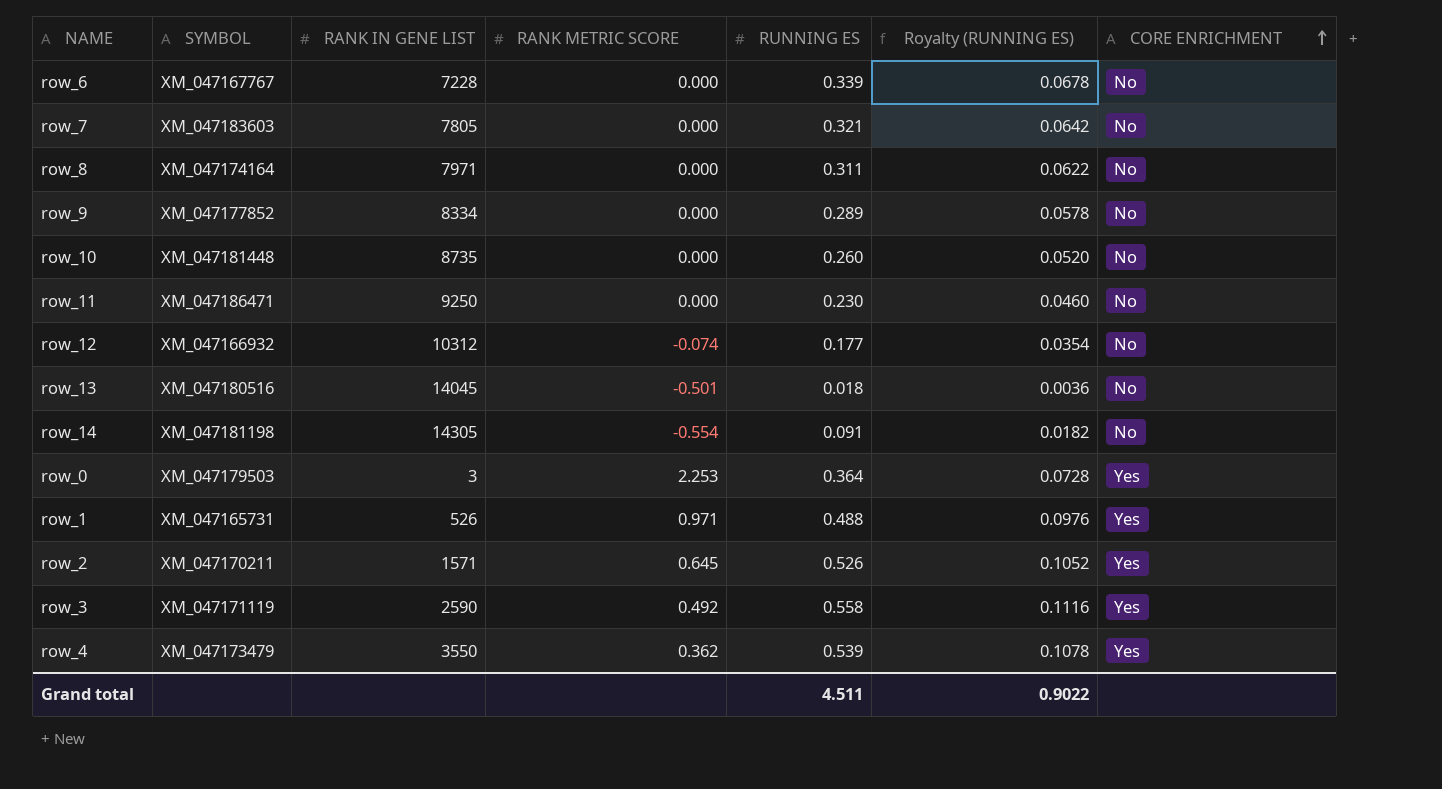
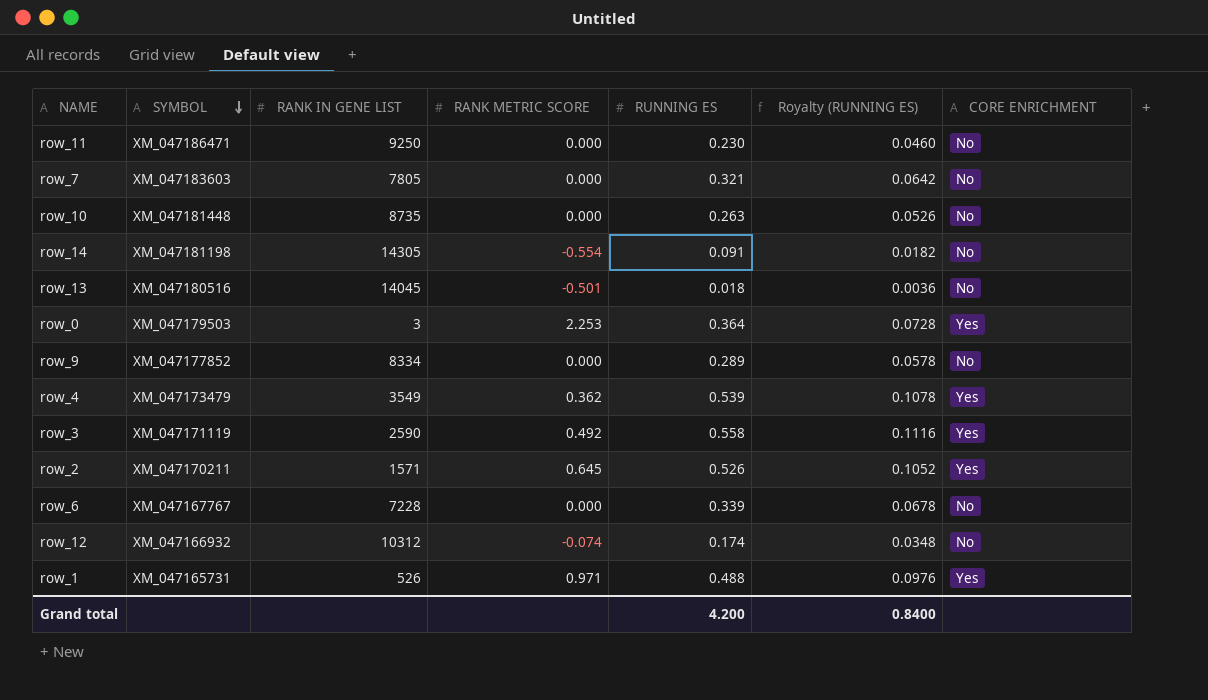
row order: CORE ENRICHMENT ascending -> SYMBOL descending
row row_8: XM_047174164 | 7971 | 0.000 | 0.311 | 0.0622 | No -> none
row_10 | RUNNING ES: 0.260 -> 0.263
row_10 | Royalty (RUNNING ES): 0.0520 -> 0.0526
row_4 | RANK IN GENE LIST: 3550 -> 3549
row_12 | RUNNING ES: 0.177 -> 0.174
row_12 | Royalty (RUNNING ES): 0.0354 -> 0.0348
Grand total | RUNNING ES: 4.511 -> 4.200
Grand total | Royalty (RUNNING ES): 0.9022 -> 0.8400

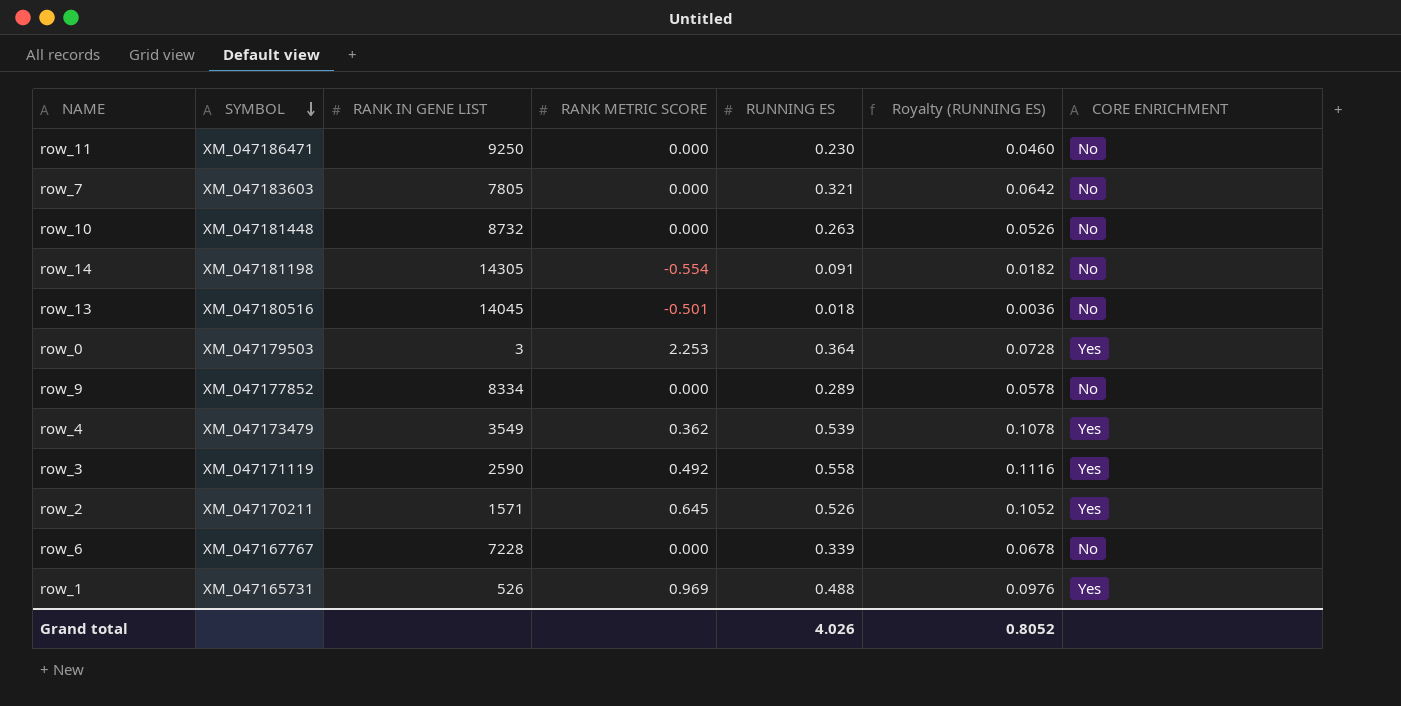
row row_12: XM_047166932 | 10312 | -0.074 | 0.174 | 0.0348 | No -> none
row_10 | RANK IN GENE LIST: 8735 -> 8732
row_1 | RANK METRIC SCORE: 0.971 -> 0.969
Grand total | RUNNING ES: 4.200 -> 4.026
Grand total | Royalty (RUNNING ES): 0.8400 -> 0.8052

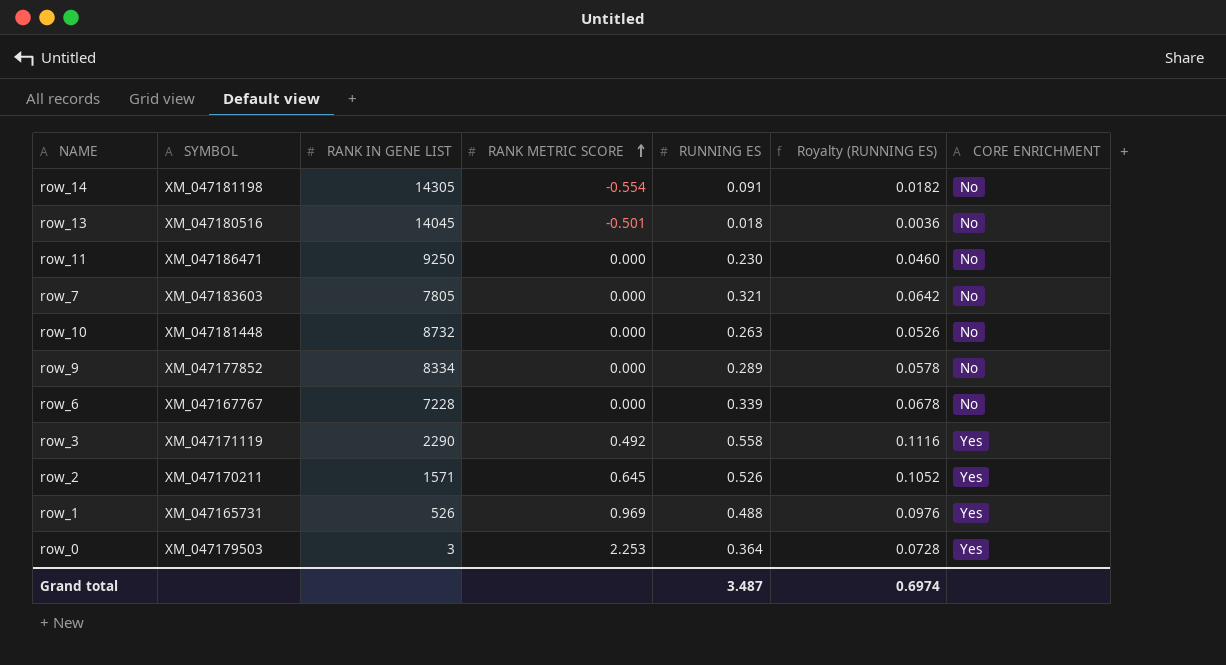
row order: SYMBOL descending -> RANK METRIC SCORE ascending
row row_4: XM_047173479 | 3549 | 0.362 | 0.539 | 0.1078 | Yes -> none
row_3 | RANK IN GENE LIST: 2590 -> 2290
Grand total | RUNNING ES: 4.026 -> 3.487
Grand total | Royalty (RUNNING ES): 0.8052 -> 0.6974

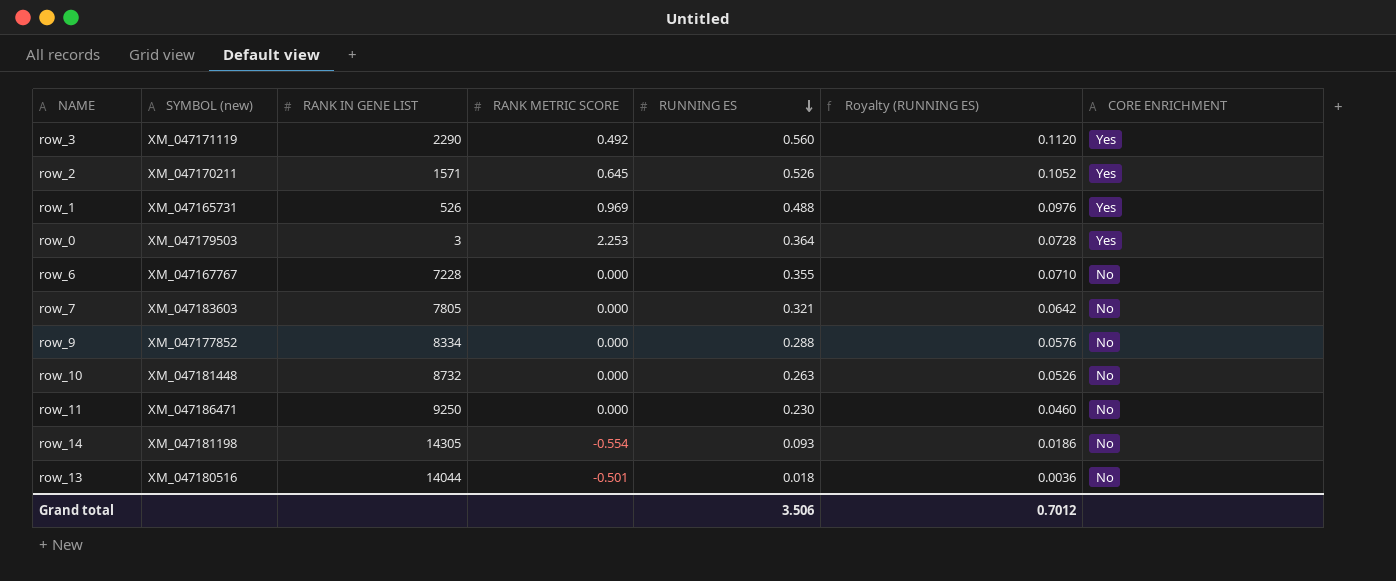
row order: RANK METRIC SCORE ascending -> RUNNING ES descending
column name: SYMBOL -> SYMBOL (new)
row_3 | RUNNING ES: 0.558 -> 0.560
row_3 | Royalty (RUNNING ES): 0.1116 -> 0.1120
row_6 | RUNNING ES: 0.339 -> 0.355
row_6 | Royalty (RUNNING ES): 0.0678 -> 0.0710
row_9 | RUNNING ES: 0.289 -> 0.288
row_9 | Royalty (RUNNING ES): 0.0578 -> 0.0576
row_14 | RUNNING ES: 0.091 -> 0.093
row_14 | Royalty (RUNNING ES): 0.0182 -> 0.0186
row_13 | RANK IN GENE LIST: 14045 -> 14044
Grand total | RUNNING ES: 3.487 -> 3.506
Grand total | Royalty (RUNNING ES): 0.6974 -> 0.7012

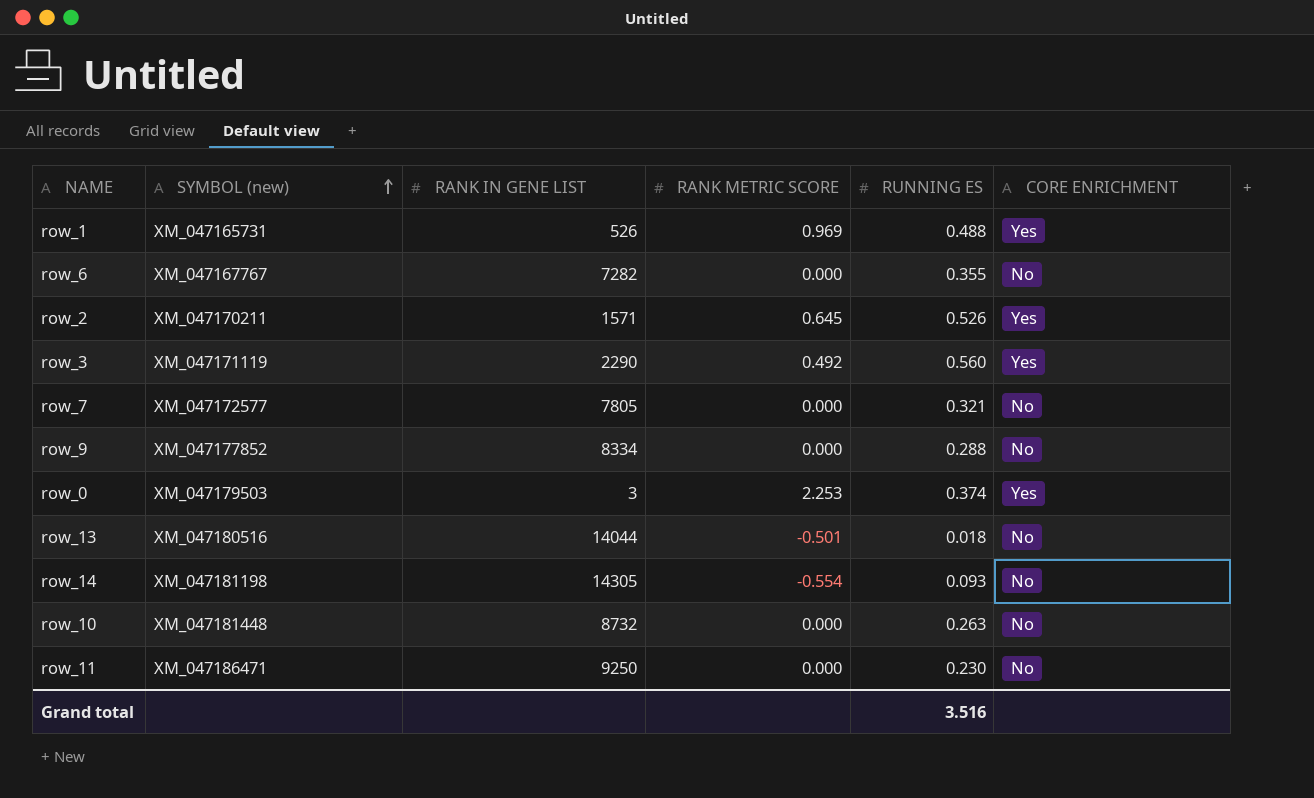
row order: RUNNING ES descending -> SYMBOL (new) ascending
column Royalty (RUNNING ES) | formula: [RUNNING ES] * 0.2 -> none
row_6 | RANK IN GENE LIST: 7228 -> 7282
row_7 | SYMBOL (new): XM_047183603 -> XM_047172577
row_0 | RUNNING ES: 0.364 -> 0.374
Grand total | RUNNING ES: 3.506 -> 3.516

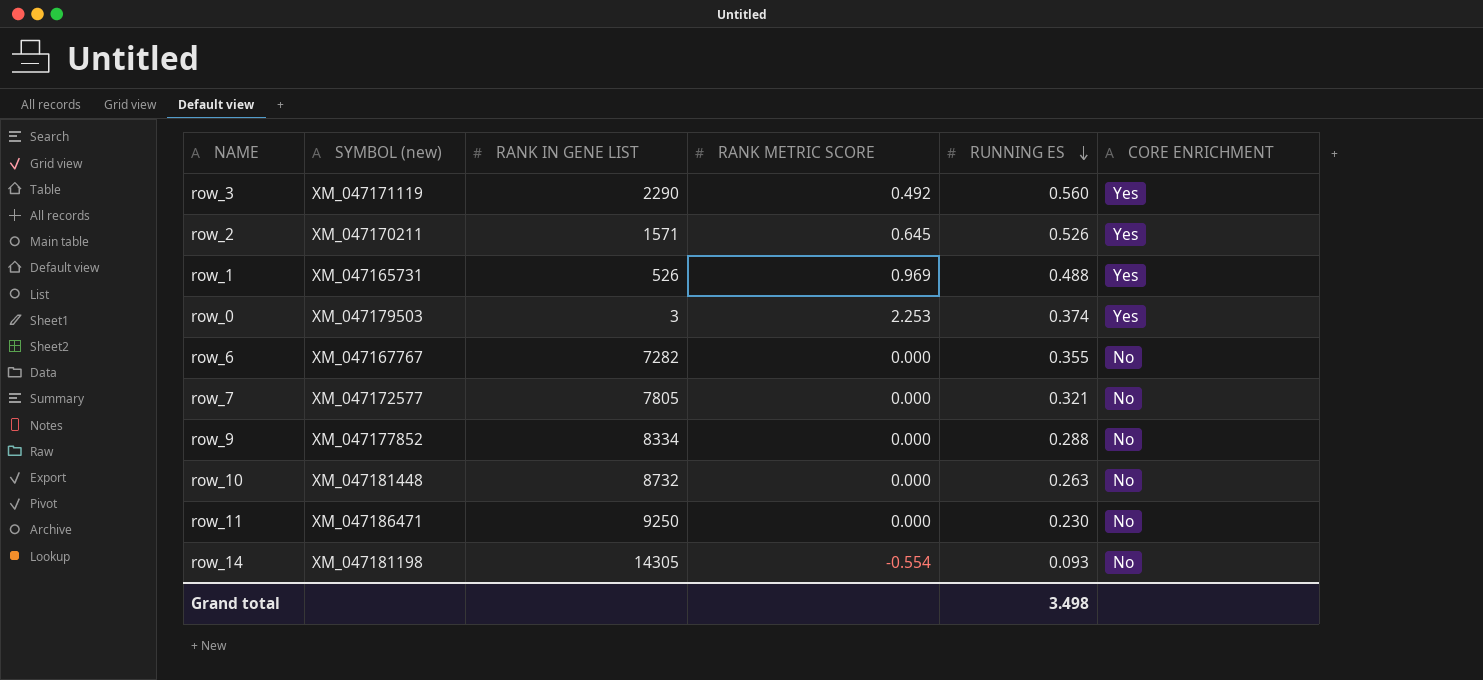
row order: SYMBOL (new) ascending -> RUNNING ES descending
row row_13: XM_047180516 | 14044 | -0.501 | 0.018 | No -> none
Grand total | RUNNING ES: 3.516 -> 3.498

